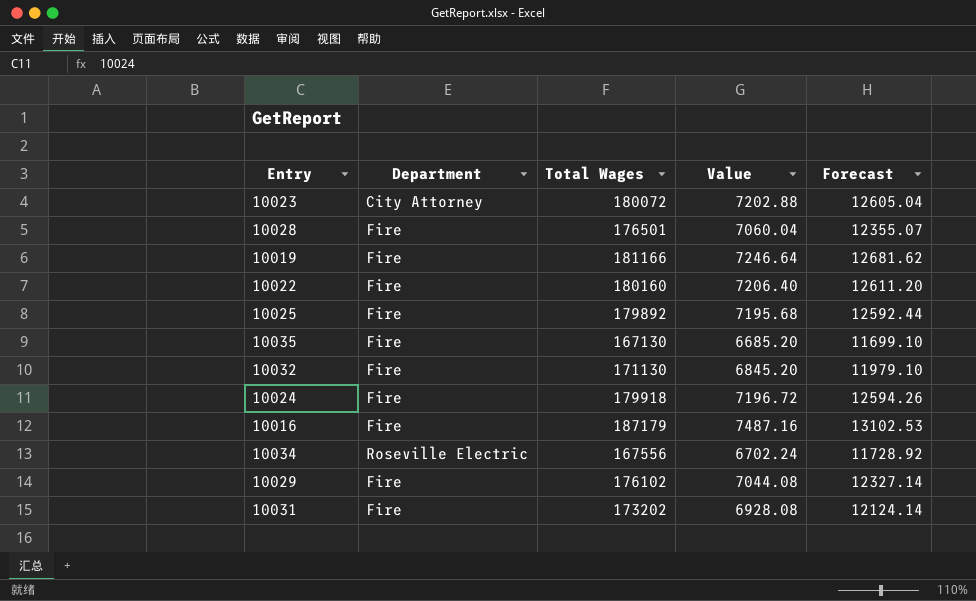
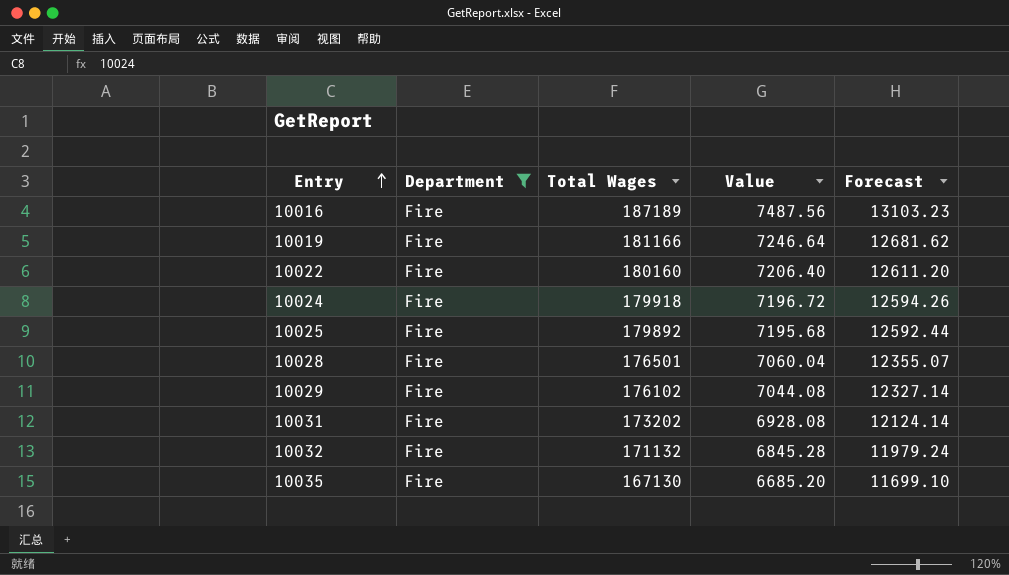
filter: none -> Department = Fire
row order: none -> Entry ascending
10016 | Total Wages: 187179 -> 187189
10016 | Value: 7487.16 -> 7487.56
10016 | Forecast: 13102.53 -> 13103.23
10032 | Total Wages: 171130 -> 171132
10032 | Value: 6845.20 -> 6845.28
10032 | Forecast: 11979.10 -> 11979.24

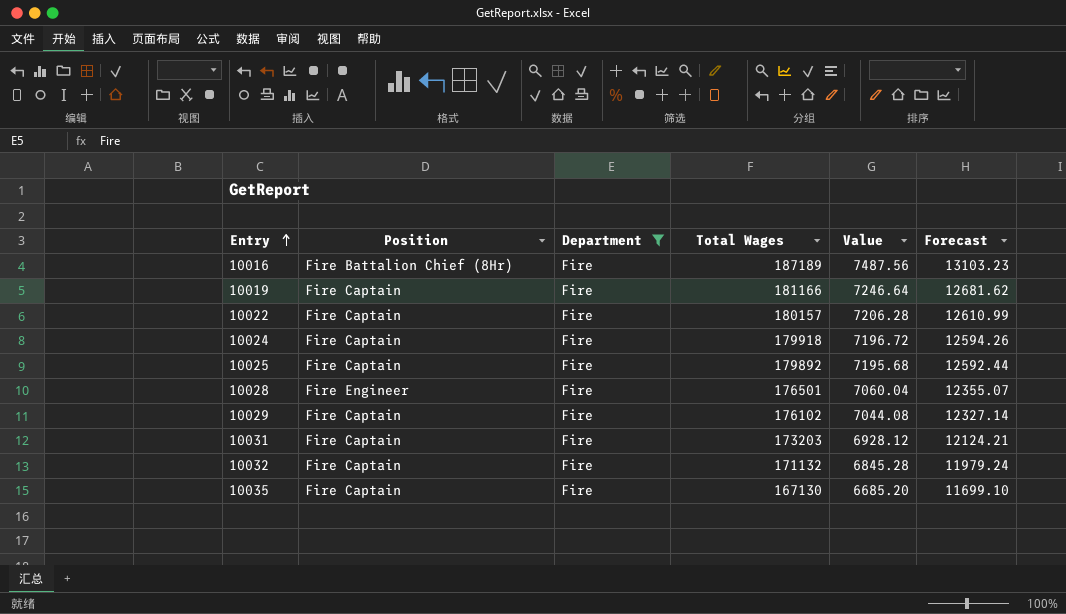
column Position | position: none -> 2
10022 | Total Wages: 180160 -> 180157
10022 | Value: 7206.40 -> 7206.28
10022 | Forecast: 12611.20 -> 12610.99
10031 | Total Wages: 173202 -> 173203
10031 | Value: 6928.08 -> 6928.12
10031 | Forecast: 12124.14 -> 12124.21

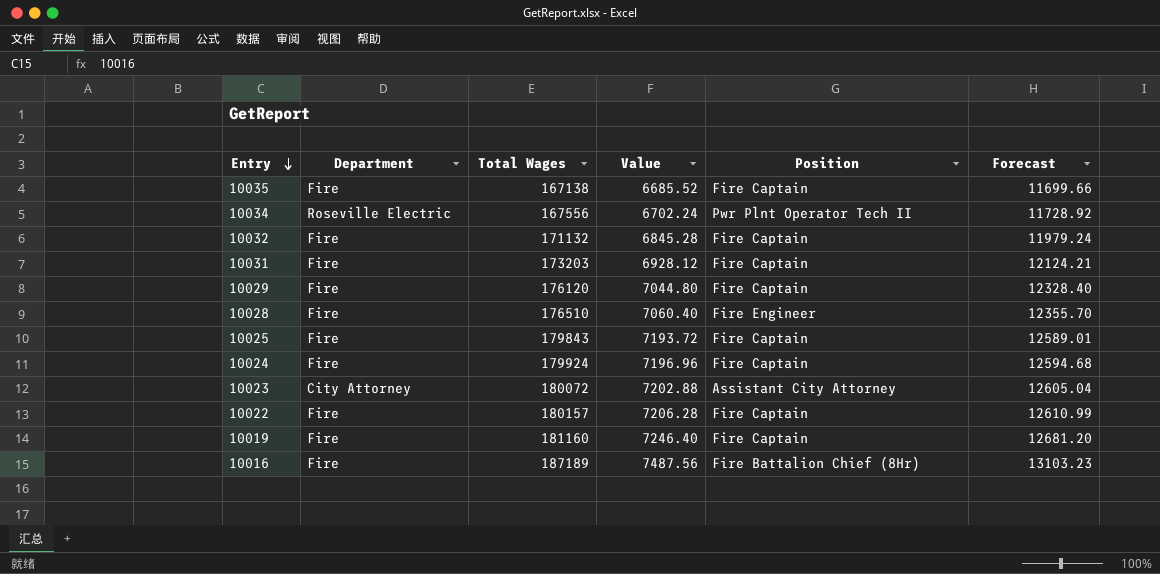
filter: Department = Fire -> none
row order: Entry ascending -> Entry descending
column Position | position: 2 -> 5
10035 | Total Wages: 167130 -> 167138
10035 | Value: 6685.20 -> 6685.52
10035 | Forecast: 11699.10 -> 11699.66
10029 | Total Wages: 176102 -> 176120
10029 | Value: 7044.08 -> 7044.80
10029 | Forecast: 12327.14 -> 12328.40
10028 | Total Wages: 176501 -> 176510
10028 | Value: 7060.04 -> 7060.40
10028 | Forecast: 12355.07 -> 12355.70
10025 | Total Wages: 179892 -> 179843
10025 | Value: 7195.68 -> 7193.72
10025 | Forecast: 12592.44 -> 12589.01
10024 | Total Wages: 179918 -> 179924
10024 | Value: 7196.72 -> 7196.96
10024 | Forecast: 12594.26 -> 12594.68
10019 | Total Wages: 181166 -> 181160
10019 | Value: 7246.64 -> 7246.40
10019 | Forecast: 12681.62 -> 12681.20

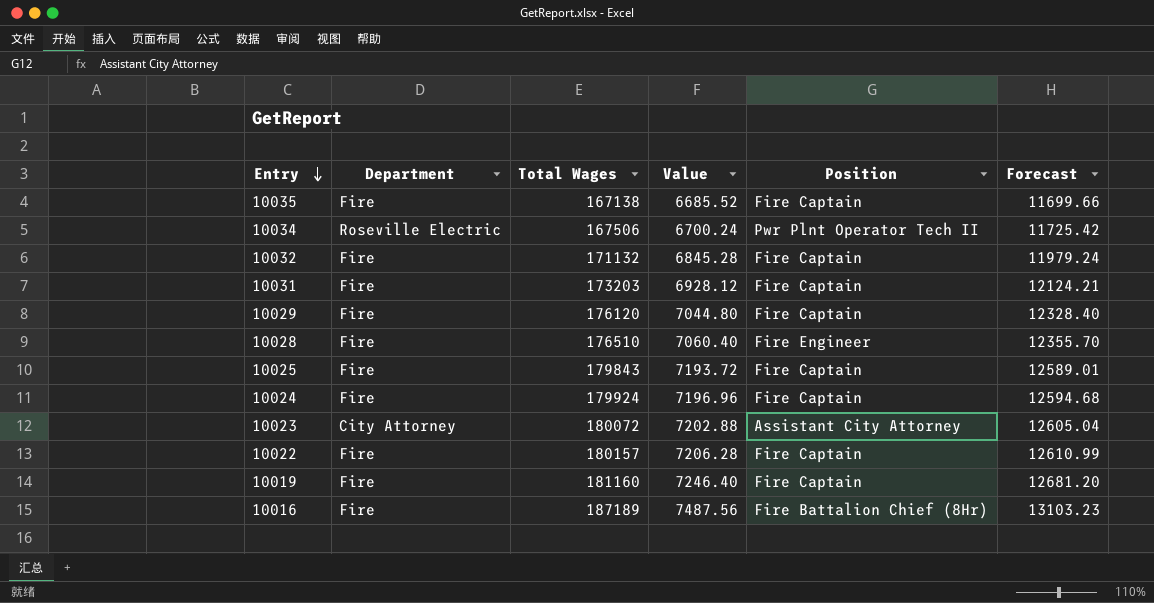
10034 | Total Wages: 167556 -> 167506
10034 | Value: 6702.24 -> 6700.24
10034 | Forecast: 11728.92 -> 11725.42

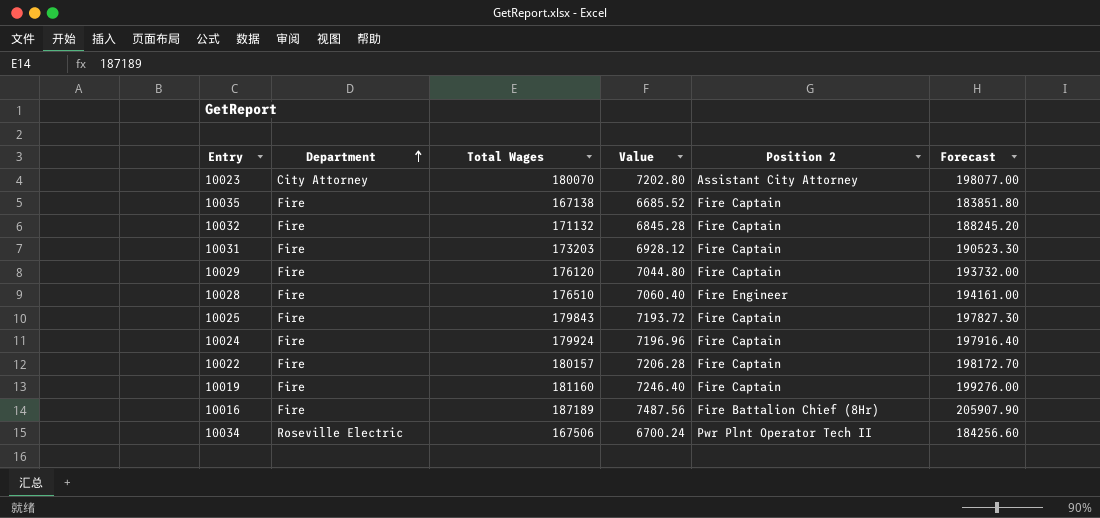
row order: Entry descending -> Department ascending
column name: Position -> Position 2
column Forecast | formula: [Total Wages] * 0.07 -> [Total Wages] * 1.1
10023 | Total Wages: 180072 -> 180070
10023 | Value: 7202.88 -> 7202.80

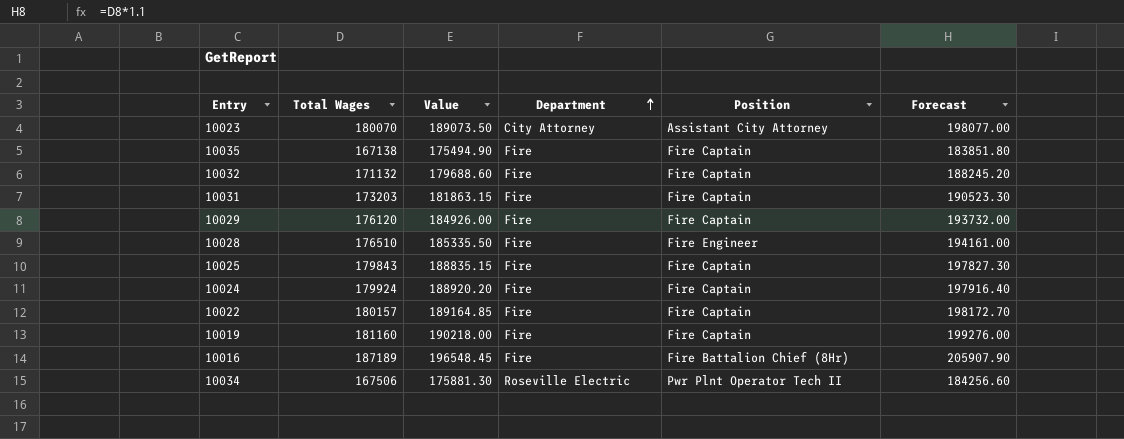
column Value | formula: [Total Wages] * 0.04 -> [Total Wages] * 1.05
column Department | position: 2 -> 4
column name: Position 2 -> Position

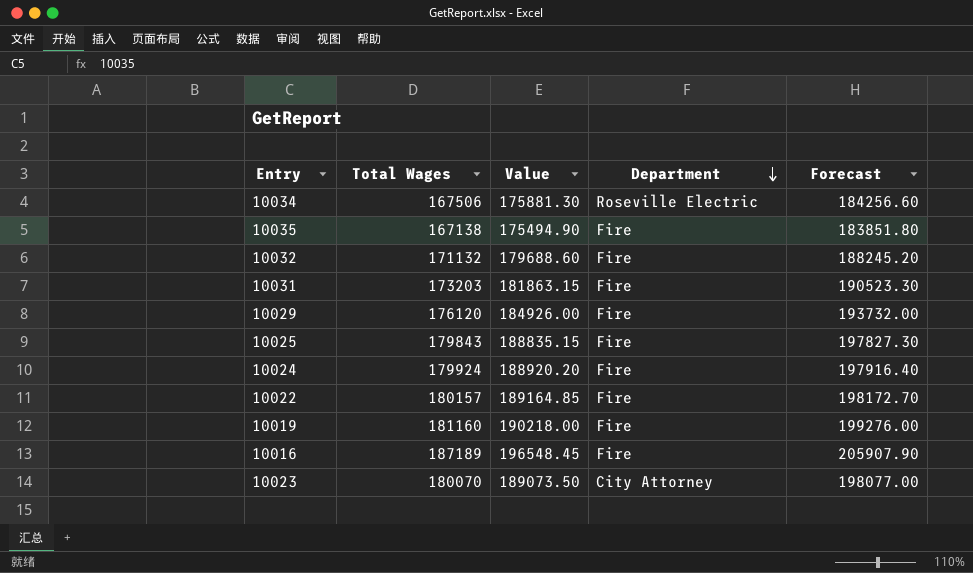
row order: Department ascending -> Department descending
column Position | position: 5 -> none
row 10028: 176510 | 185335.50 | Fire | Fire Engineer | 194161.00 -> none

